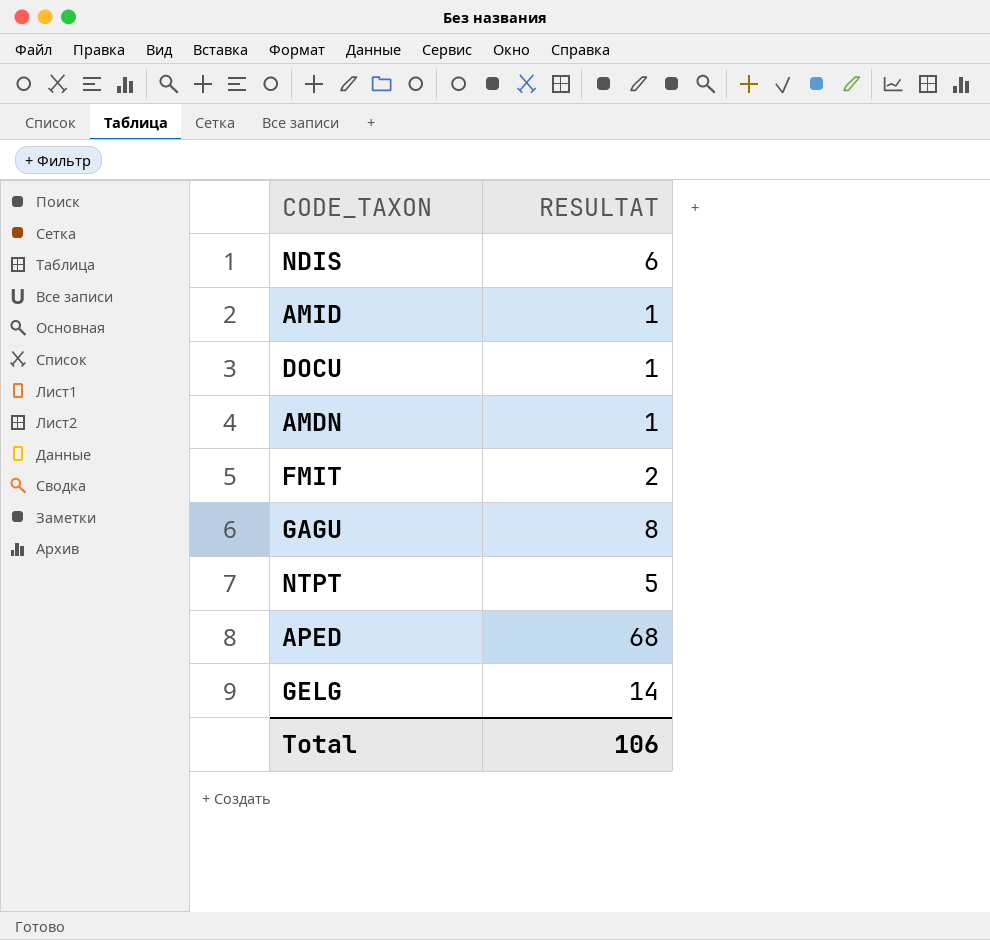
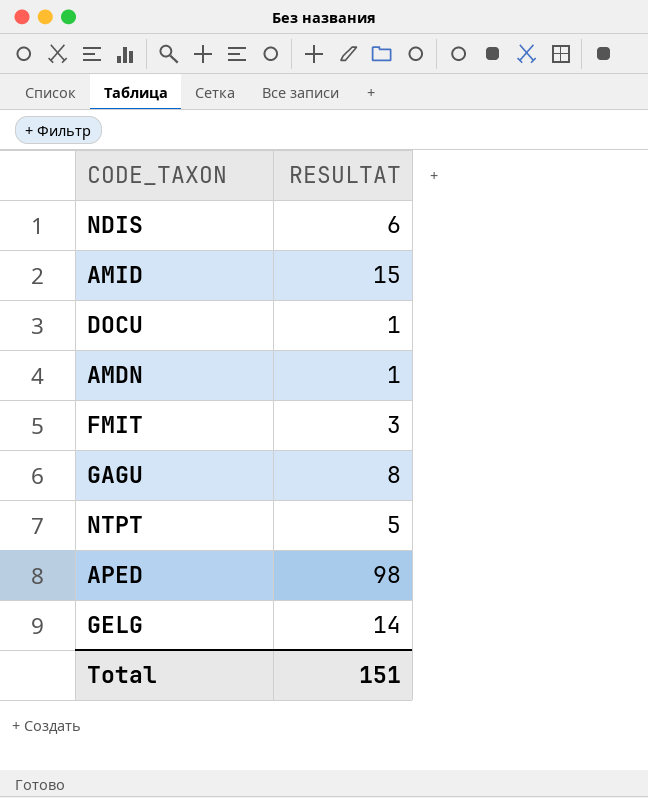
AMID | RESULTAT: 1 -> 15
FMIT | RESULTAT: 2 -> 3
APED | RESULTAT: 68 -> 98
Total | RESULTAT: 106 -> 151

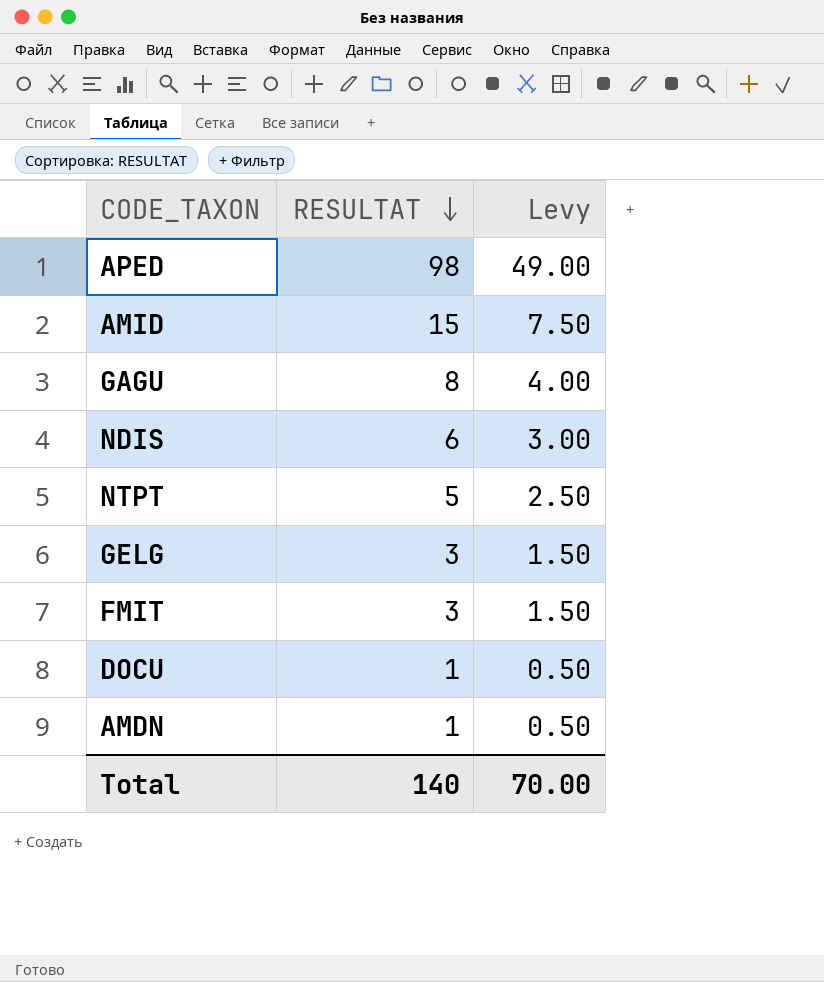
row order: none -> RESULTAT descending
column Levy | formula: none -> [RESULTAT] * 0.5
GELG | RESULTAT: 14 -> 3
Total | RESULTAT: 151 -> 140

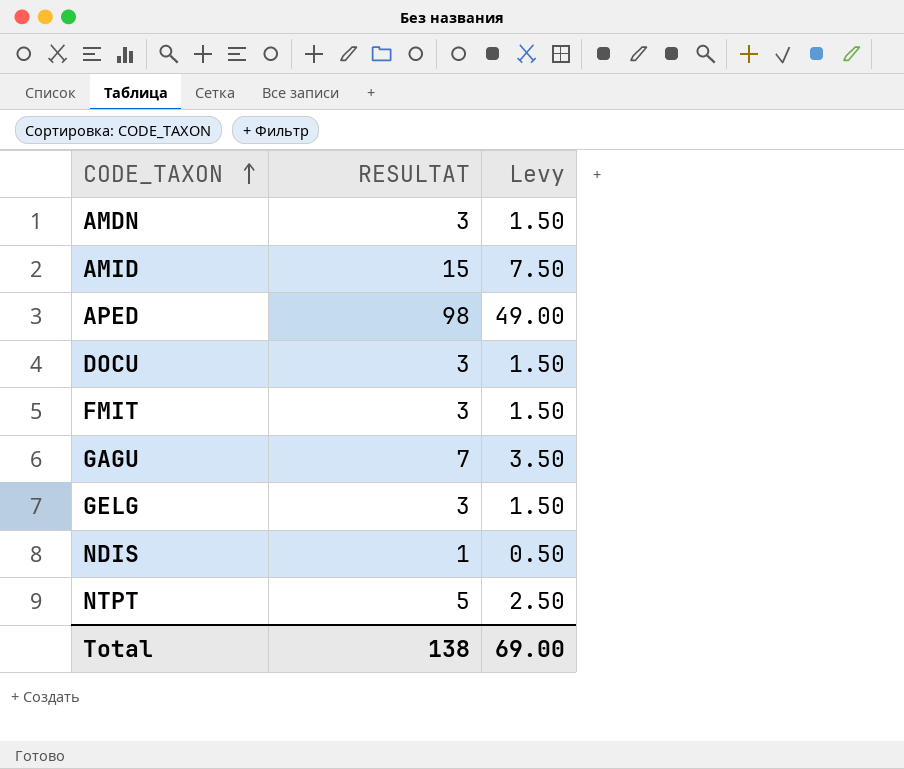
row order: RESULTAT descending -> CODE_TAXON ascending
AMDN | RESULTAT: 1 -> 3
AMDN | Levy: 0.50 -> 1.50
DOCU | RESULTAT: 1 -> 3
DOCU | Levy: 0.50 -> 1.50
GAGU | RESULTAT: 8 -> 7
GAGU | Levy: 4.00 -> 3.50
NDIS | RESULTAT: 6 -> 1
NDIS | Levy: 3.00 -> 0.50
Total | RESULTAT: 140 -> 138
Total | Levy: 70.00 -> 69.00

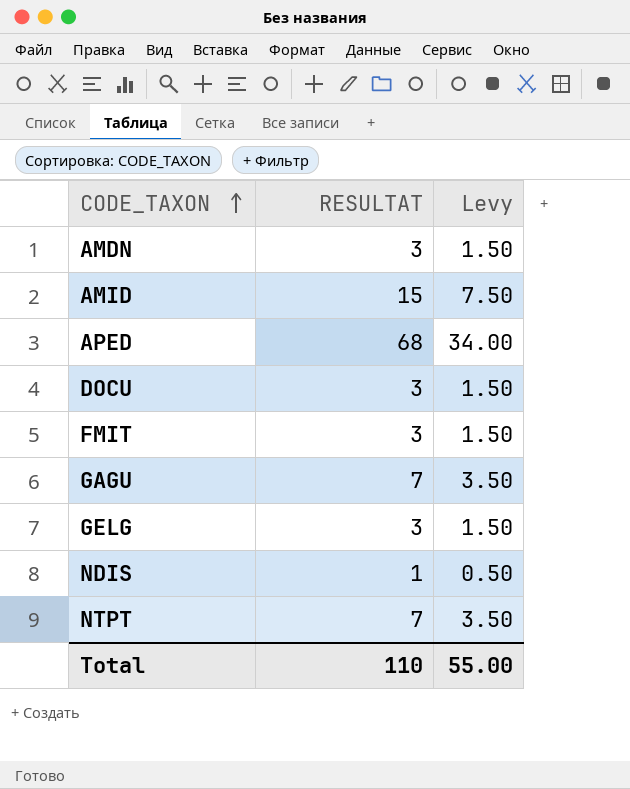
APED | RESULTAT: 98 -> 68
APED | Levy: 49.00 -> 34.00
NTPT | RESULTAT: 5 -> 7
NTPT | Levy: 2.50 -> 3.50
Total | RESULTAT: 138 -> 110
Total | Levy: 69.00 -> 55.00

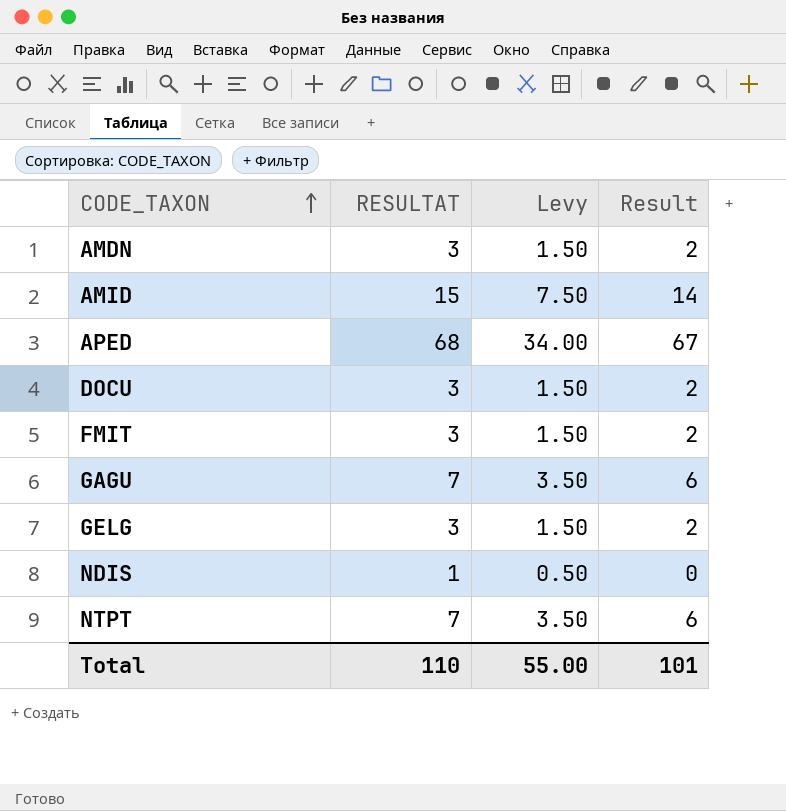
column Result | formula: none -> [RESULTAT] - 1

